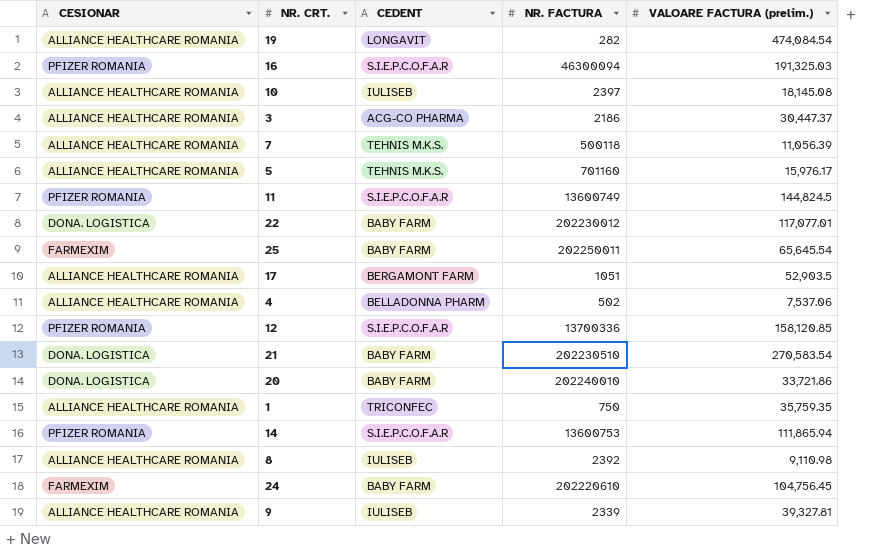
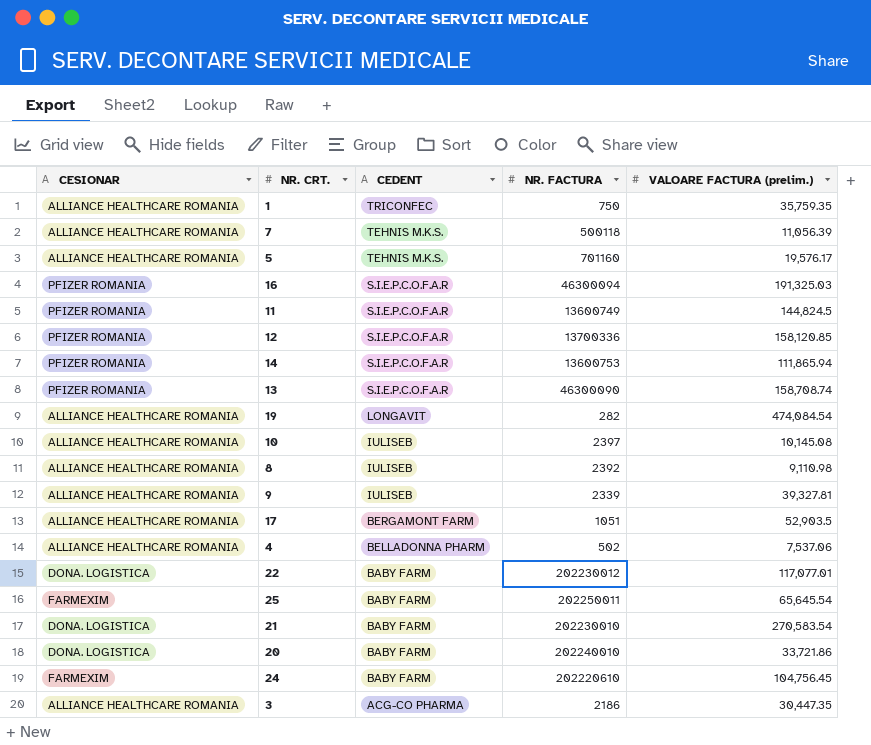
row order: none -> CEDENT descending
5 | VALOARE FACTURA (prelim.): 15,976.17 -> 19,576.17
row 13: none -> PFIZER ROMANIA | S.I.E.P.C.O.F.A.R | 46300090 | 158,708.74
10 | VALOARE FACTURA (prelim.): 18,145.08 -> 10,145.08
21 | NR. FACTURA: 202230510 -> 202230010
3 | VALOARE FACTURA (prelim.): 30,447.37 -> 30,447.35

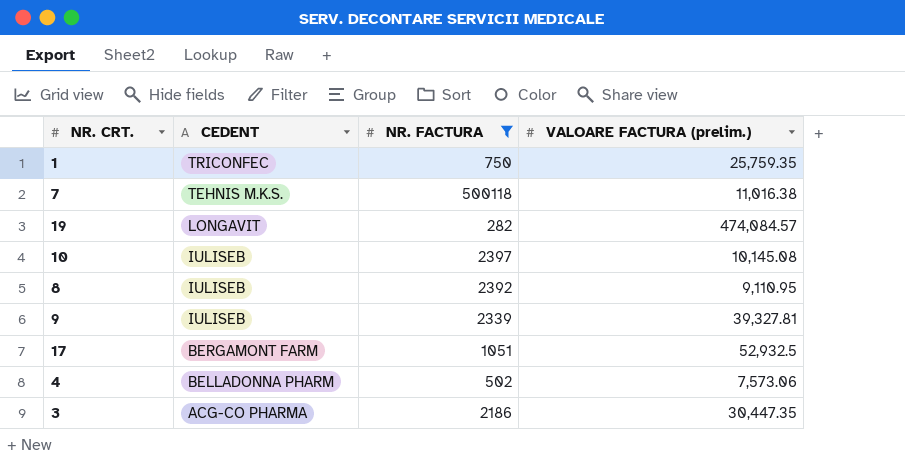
filter: none -> NR. FACTURA <= 500118
column CESIONAR | position: 1 -> none
1 | VALOARE FACTURA (prelim.): 35,759.35 -> 25,759.35
7 | VALOARE FACTURA (prelim.): 11,056.39 -> 11,016.38
19 | VALOARE FACTURA (prelim.): 474,084.54 -> 474,084.57
8 | VALOARE FACTURA (prelim.): 9,110.98 -> 9,110.95
17 | VALOARE FACTURA (prelim.): 52,903.5 -> 52,932.5
4 | VALOARE FACTURA (prelim.): 7,537.06 -> 7,573.06

